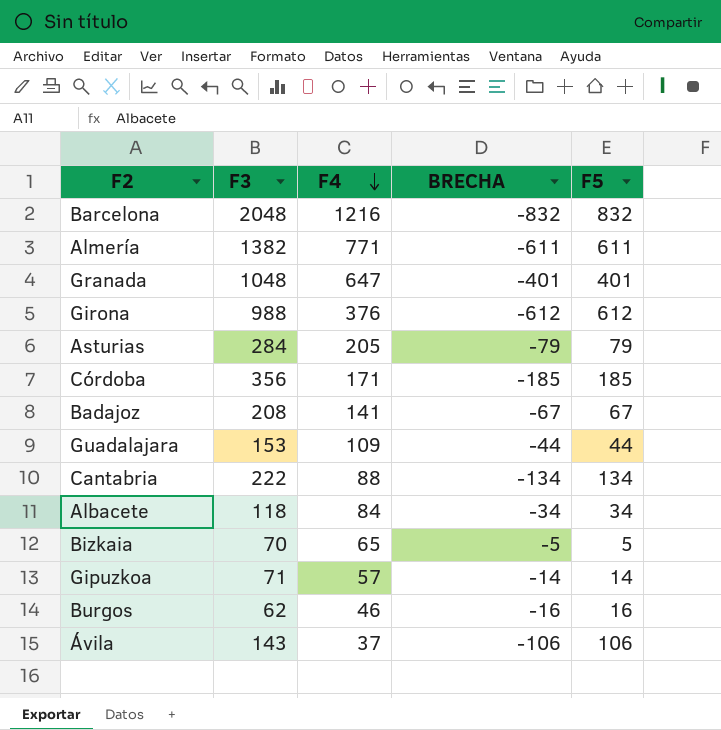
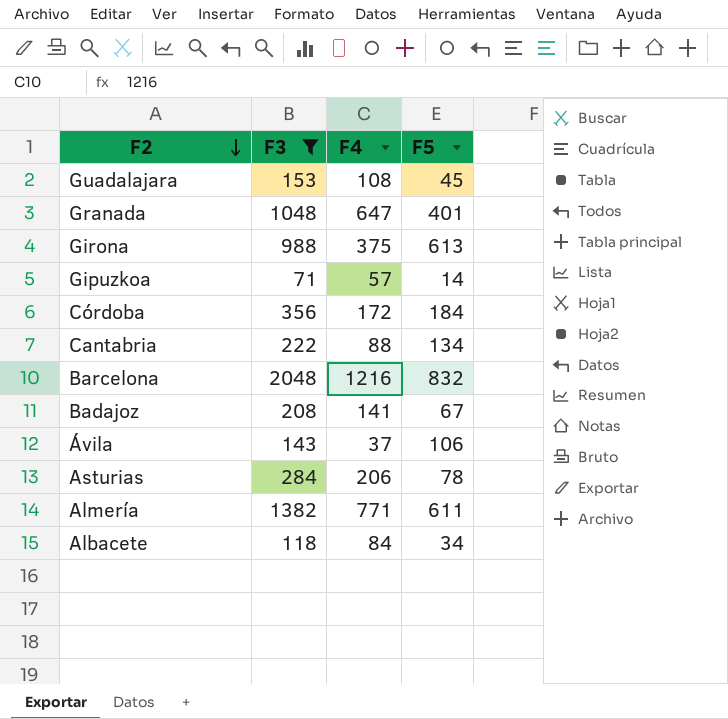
filter: none -> F3 >= 71
row order: F4 descending -> F2 descending
column BRECHA | formula: [F4] - [F3] -> none
Guadalajara | F4: 109 -> 108
Guadalajara | F5: 44 -> 45
Girona | F4: 376 -> 375
Girona | F5: 612 -> 613
Córdoba | F4: 171 -> 172
Córdoba | F5: 185 -> 184
Asturias | F4: 205 -> 206
Asturias | F5: 79 -> 78

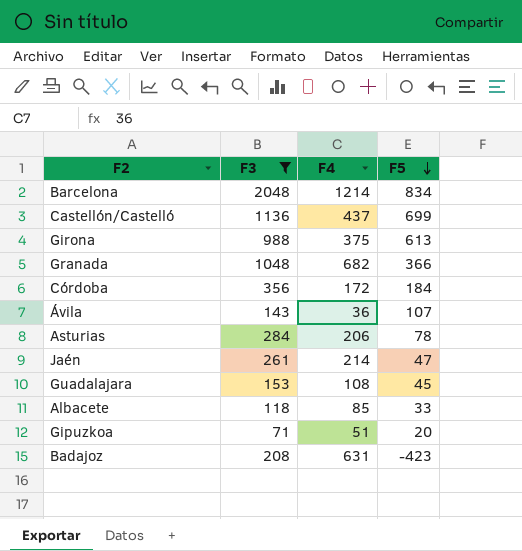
row order: F2 descending -> F5 descending
row Cantabria: 222 | 88 | 134 -> none
row Almería: 1382 | 771 | 611 -> none
Barcelona | F4: 1216 -> 1214
Barcelona | F5: 832 -> 834
row Castellón/Castelló: none -> 1136 | 437 | 699
Granada | F4: 647 -> 682
Granada | F5: 401 -> 366
Ávila | F4: 37 -> 36
Ávila | F5: 106 -> 107
row Jaén: none -> 261 | 214 | 47
Albacete | F4: 84 -> 85
Albacete | F5: 34 -> 33
Gipuzkoa | F4: 57 -> 51
Gipuzkoa | F5: 14 -> 20
Badajoz | F4: 141 -> 631
Badajoz | F5: 67 -> -423

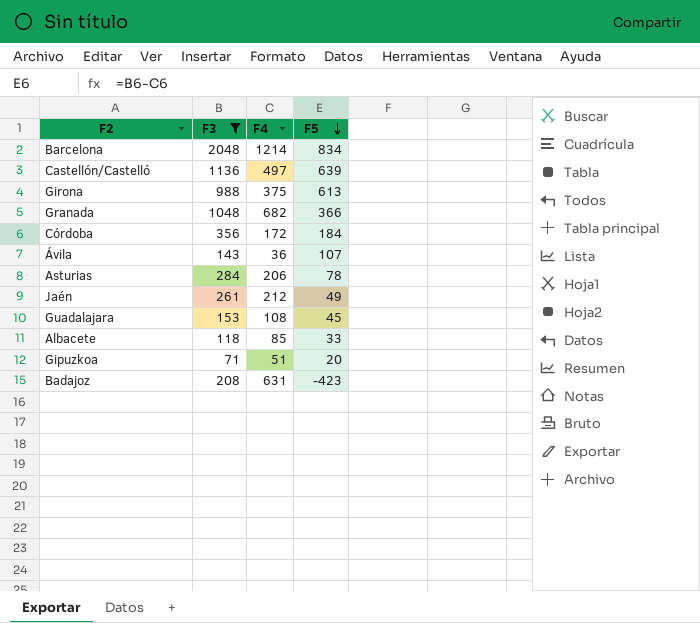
Castellón/Castelló | F4: 437 -> 497
Castellón/Castelló | F5: 699 -> 639
Jaén | F4: 214 -> 212
Jaén | F5: 47 -> 49

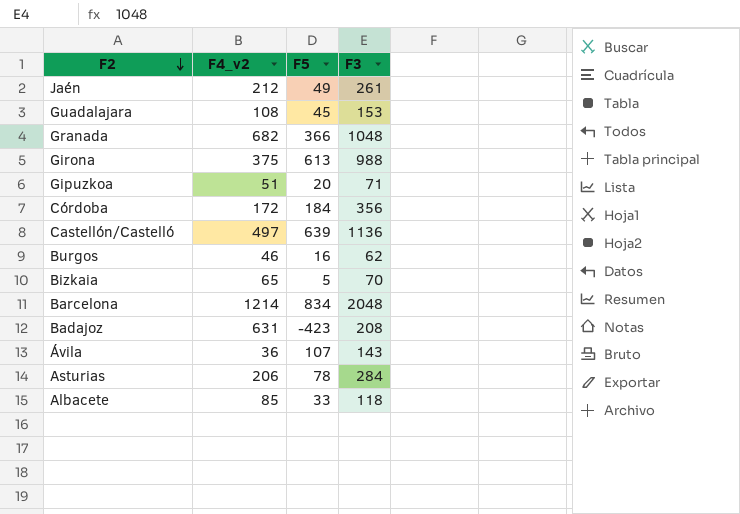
filter: F3 >= 71 -> none
row order: F5 descending -> F2 descending
column name: F4 -> F4_v2
column F3 | position: 2 -> 4

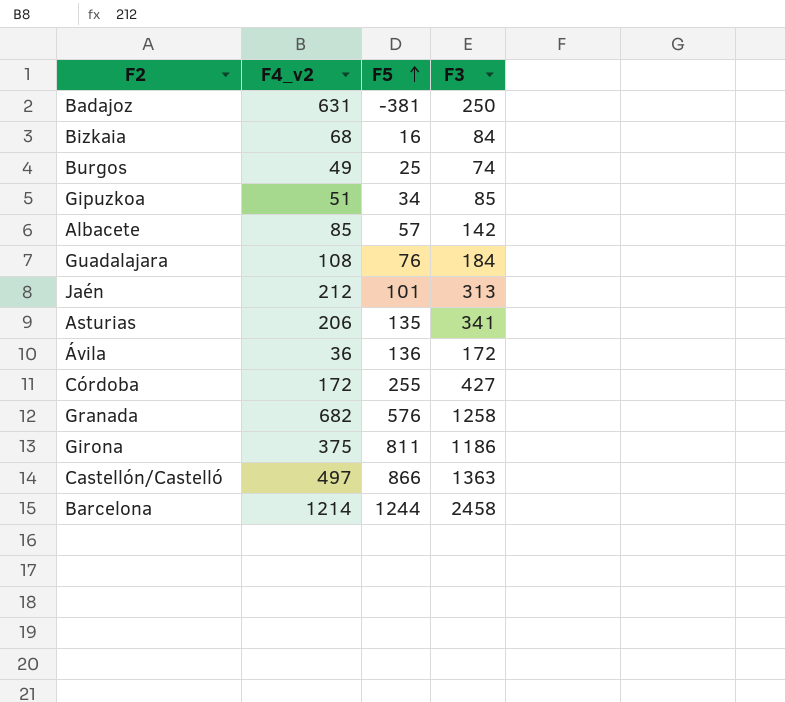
row order: F2 descending -> F5 ascending
Badajoz | F5: -423 -> -381
Badajoz | F3: 208 -> 250
Bizkaia | F4_v2: 65 -> 68
Bizkaia | F5: 5 -> 16
Bizkaia | F3: 70 -> 84
Burgos | F4_v2: 46 -> 49
Burgos | F5: 16 -> 25
Burgos | F3: 62 -> 74
Gipuzkoa | F5: 20 -> 34
Gipuzkoa | F3: 71 -> 85
Albacete | F5: 33 -> 57
Albacete | F3: 118 -> 142
Guadalajara | F5: 45 -> 76
Guadalajara | F3: 153 -> 184
Jaén | F5: 49 -> 101
Jaén | F3: 261 -> 313
Asturias | F5: 78 -> 135
Asturias | F3: 284 -> 341
Ávila | F5: 107 -> 136
Ávila | F3: 143 -> 172
Córdoba | F5: 184 -> 255
Córdoba | F3: 356 -> 427
Granada | F5: 366 -> 576
Granada | F3: 1048 -> 1258
Girona | F5: 613 -> 811
Girona | F3: 988 -> 1186
Castellón/Castelló | F5: 639 -> 866
Castellón/Castelló | F3: 1136 -> 1363
Barcelona | F5: 834 -> 1244
Barcelona | F3: 2048 -> 2458

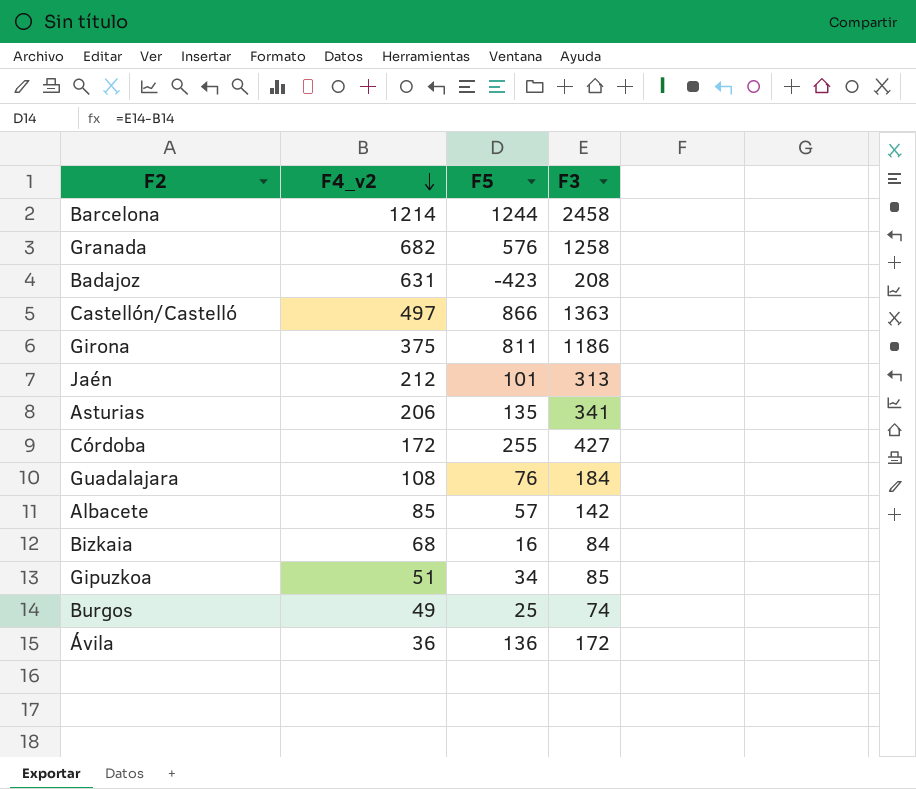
row order: F5 ascending -> F4_v2 descending
Badajoz | F5: -381 -> -423
Badajoz | F3: 250 -> 208

